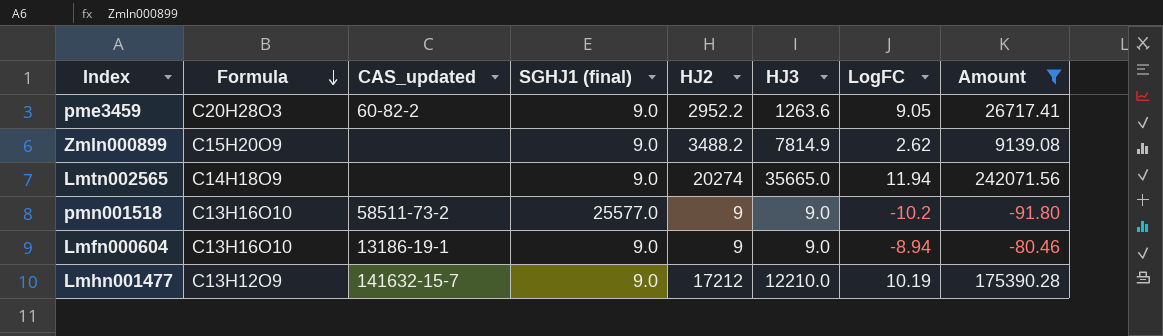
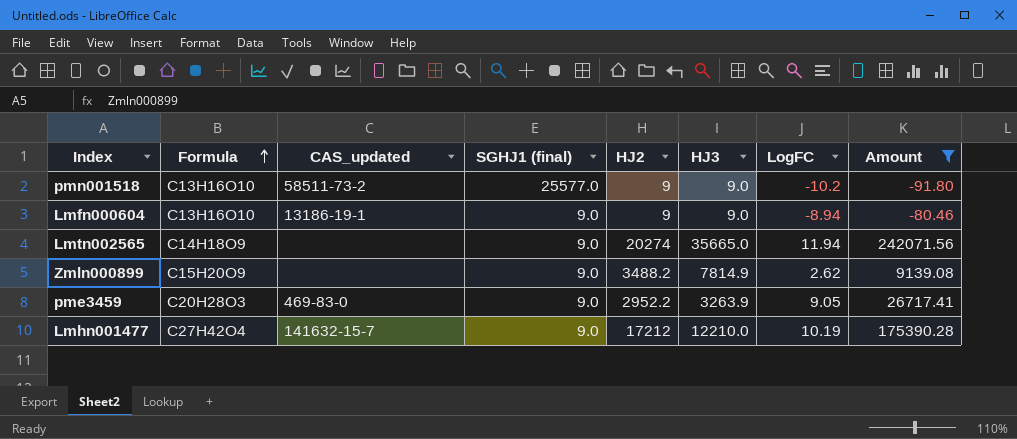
row order: Formula descending -> Formula ascending
pme3459 | CAS_updated: 60-82-2 -> 469-83-0
pme3459 | HJ3: 1263.6 -> 3263.9
Lmhn001477 | Formula: C13H12O9 -> C27H42O4

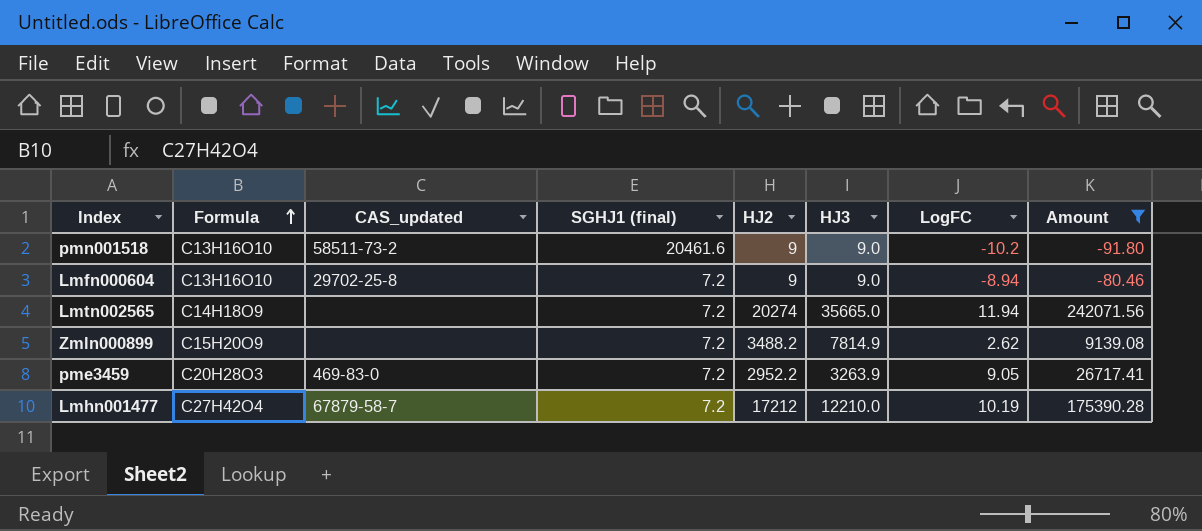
pmn001518 | SGHJ1 (final): 25577.0 -> 20461.6
Lmfn000604 | CAS_updated: 13186-19-1 -> 29702-25-8
Lmfn000604 | SGHJ1 (final): 9.0 -> 7.2
Lmtn002565 | SGHJ1 (final): 9.0 -> 7.2
Zmln000899 | SGHJ1 (final): 9.0 -> 7.2
pme3459 | SGHJ1 (final): 9.0 -> 7.2
Lmhn001477 | CAS_updated: 141632-15-7 -> 67879-58-7
Lmhn001477 | SGHJ1 (final): 9.0 -> 7.2

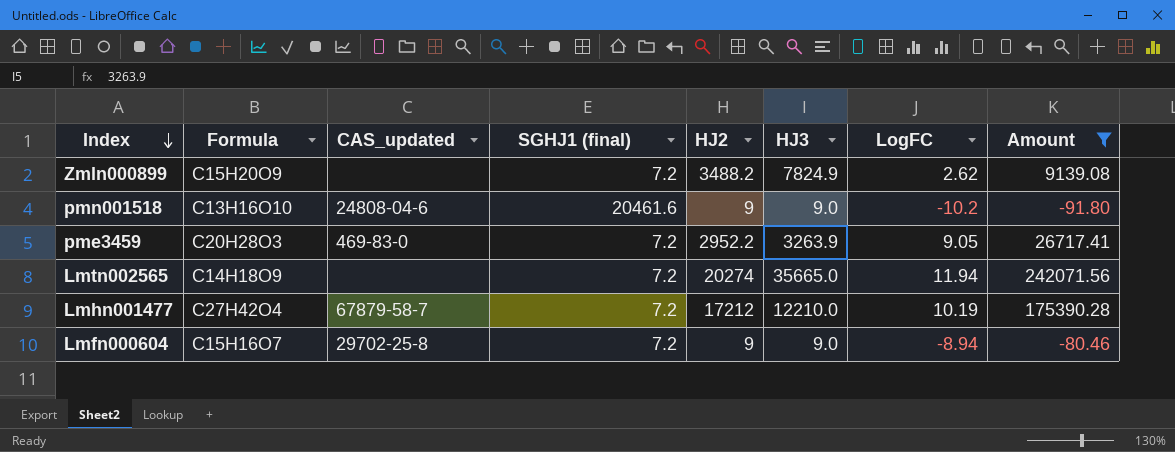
row order: Formula ascending -> Index descending
Zmln000899 | HJ3: 7814.9 -> 7824.9
pmn001518 | CAS_updated: 58511-73-2 -> 24808-04-6
Lmfn000604 | Formula: C13H16O10 -> C15H16O7

